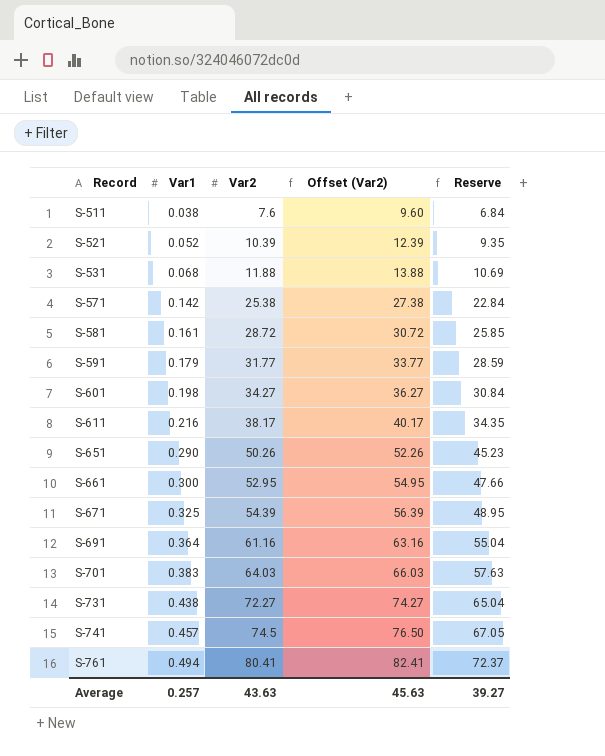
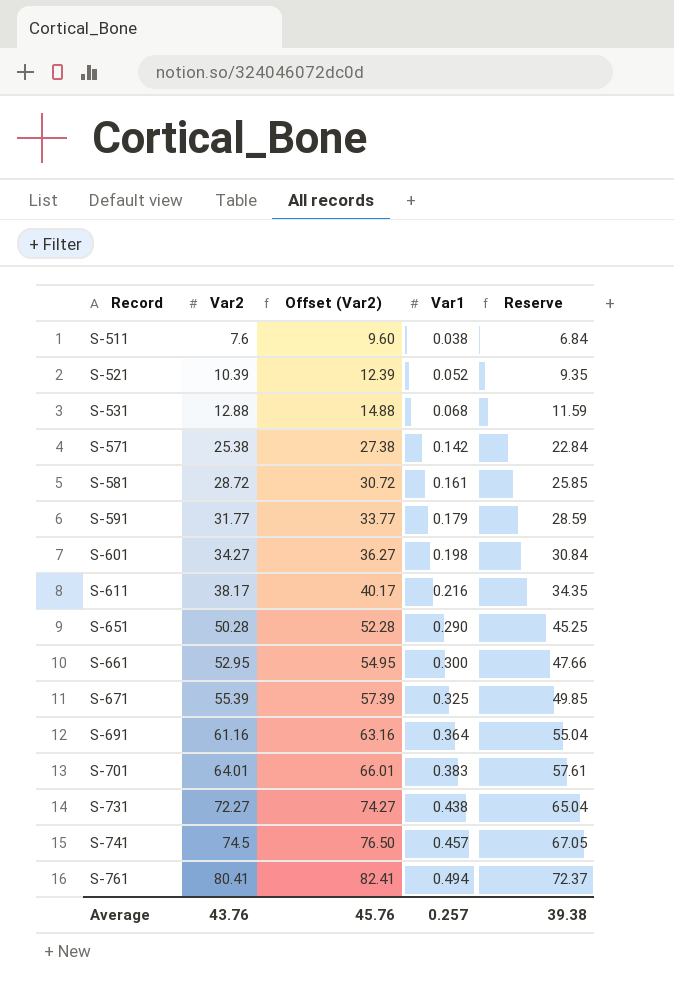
column Var1 | position: 2 -> 4
S-531 | Var2: 11.88 -> 12.88
S-531 | Offset (Var2): 13.88 -> 14.88
S-531 | Reserve: 10.69 -> 11.59
S-651 | Var2: 50.26 -> 50.28
S-651 | Offset (Var2): 52.26 -> 52.28
S-651 | Reserve: 45.23 -> 45.25
S-671 | Var2: 54.39 -> 55.39
S-671 | Offset (Var2): 56.39 -> 57.39
S-671 | Reserve: 48.95 -> 49.85
S-701 | Var2: 64.03 -> 64.01
S-701 | Offset (Var2): 66.03 -> 66.01
S-701 | Reserve: 57.63 -> 57.61
Average | Var2: 43.63 -> 43.76
Average | Offset (Var2): 45.63 -> 45.76
Average | Reserve: 39.27 -> 39.38

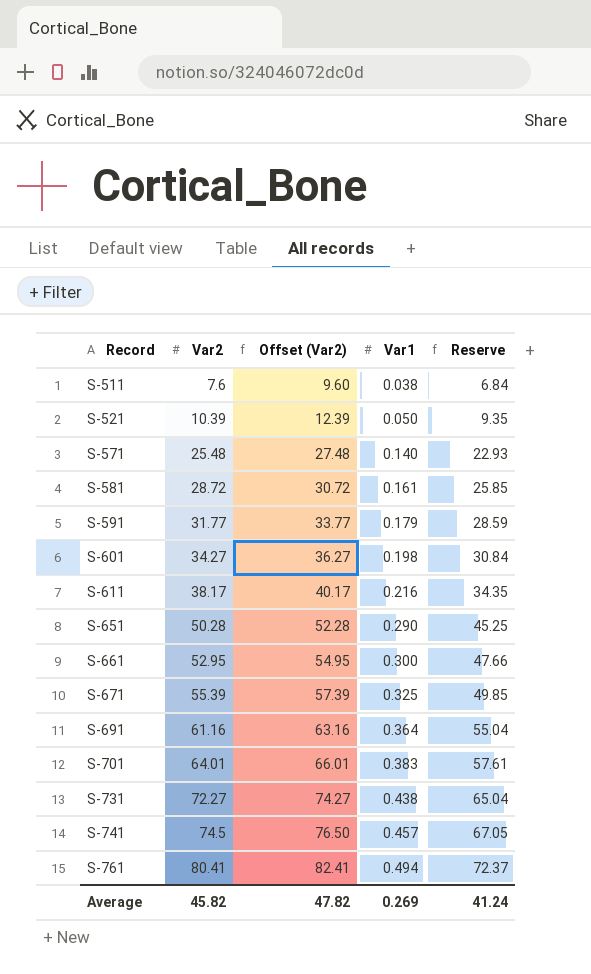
row S-531: 12.88 | 14.88 | 0.068 | 11.59 -> none
S-521 | Var1: 0.052 -> 0.050
S-571 | Var2: 25.38 -> 25.48
S-571 | Offset (Var2): 27.38 -> 27.48
S-571 | Var1: 0.142 -> 0.140
S-571 | Reserve: 22.84 -> 22.93
Average | Var2: 43.76 -> 45.82
Average | Offset (Var2): 45.76 -> 47.82
Average | Var1: 0.257 -> 0.269
Average | Reserve: 39.38 -> 41.24

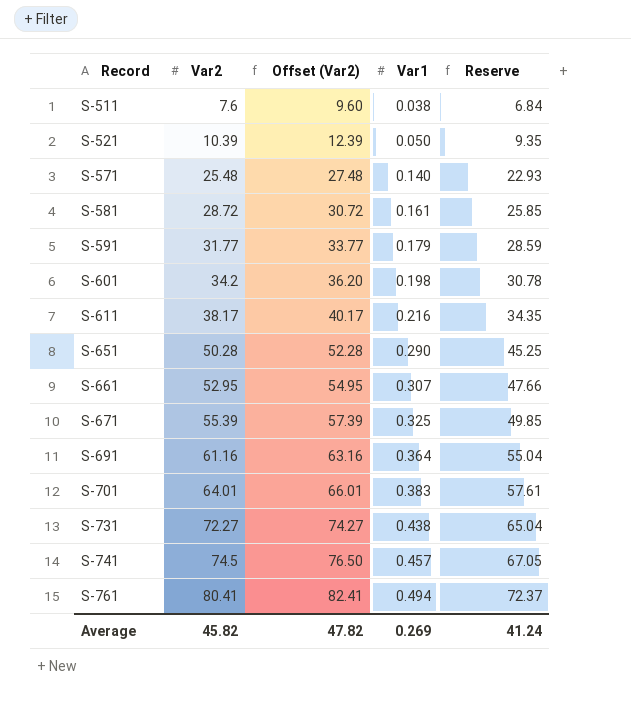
S-601 | Var2: 34.27 -> 34.2
S-601 | Offset (Var2): 36.27 -> 36.20
S-601 | Reserve: 30.84 -> 30.78
S-661 | Var1: 0.300 -> 0.307

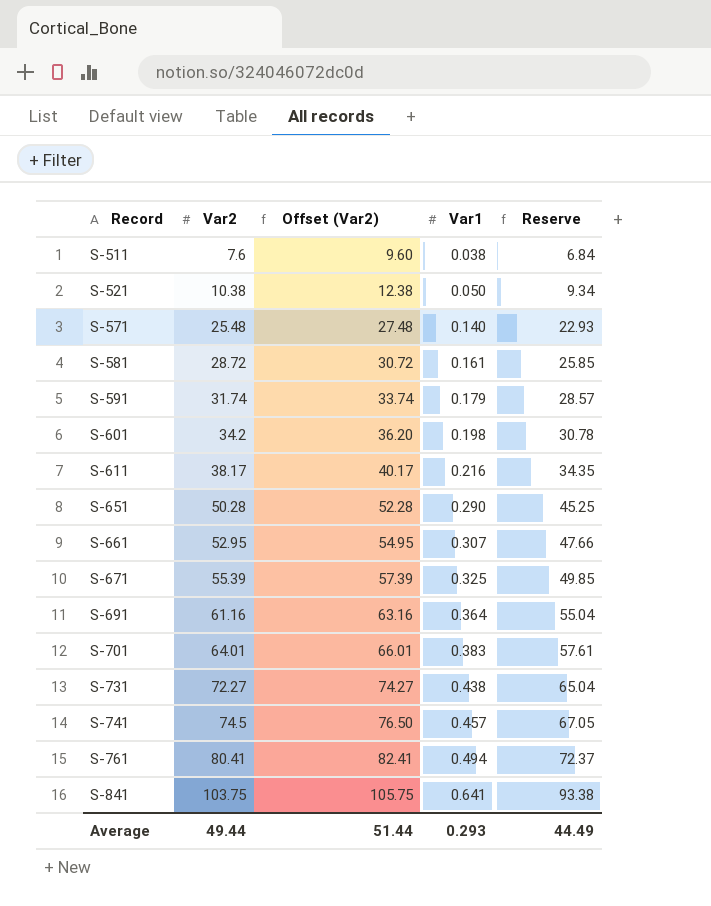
S-521 | Var2: 10.39 -> 10.38
S-521 | Offset (Var2): 12.39 -> 12.38
S-521 | Reserve: 9.35 -> 9.34
S-591 | Var2: 31.77 -> 31.74
S-591 | Offset (Var2): 33.77 -> 33.74
S-591 | Reserve: 28.59 -> 28.57
row S-841: none -> 103.75 | 105.75 | 0.641 | 93.38
Average | Var2: 45.82 -> 49.44
Average | Offset (Var2): 47.82 -> 51.44
Average | Var1: 0.269 -> 0.293
Average | Reserve: 41.24 -> 44.49

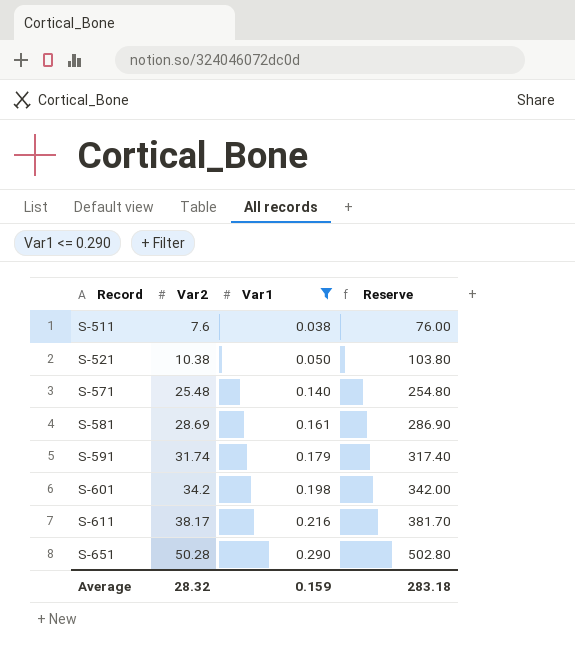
filter: none -> Var1 <= 0.290
column Offset (Var2) | formula: [Var2] + 2 -> none
column Reserve | formula: [Var2] * 0.9 -> [Var2] * 10
S-581 | Var2: 28.72 -> 28.69
Average | Var2: 49.44 -> 28.32
Average | Var1: 0.293 -> 0.159
Average | Reserve: 44.49 -> 283.18

